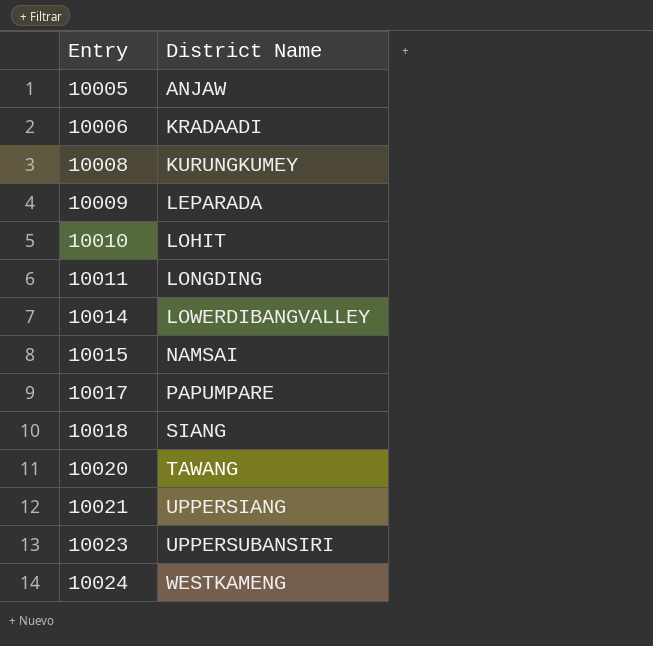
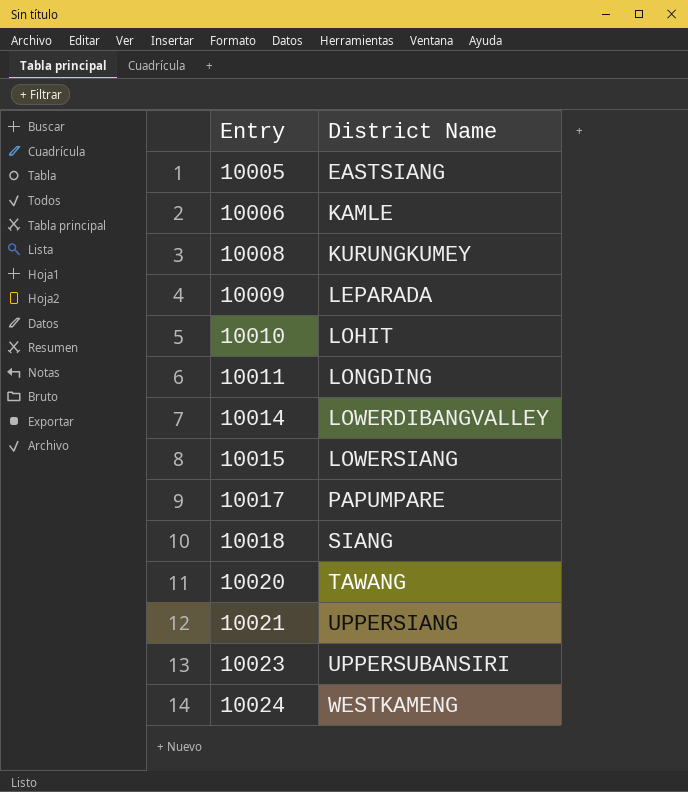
10005 | District Name: ANJAW -> EASTSIANG
10006 | District Name: KRADAADI -> KAMLE
10015 | District Name: NAMSAI -> LOWERSIANG

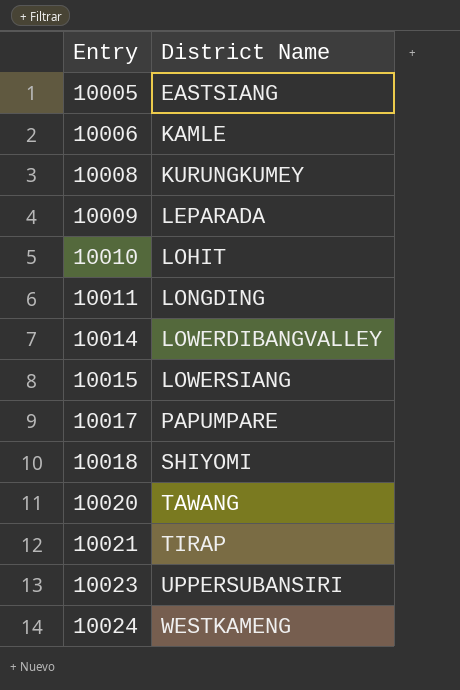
10018 | District Name: SIANG -> SHIYOMI
10021 | District Name: UPPERSIANG -> TIRAP

